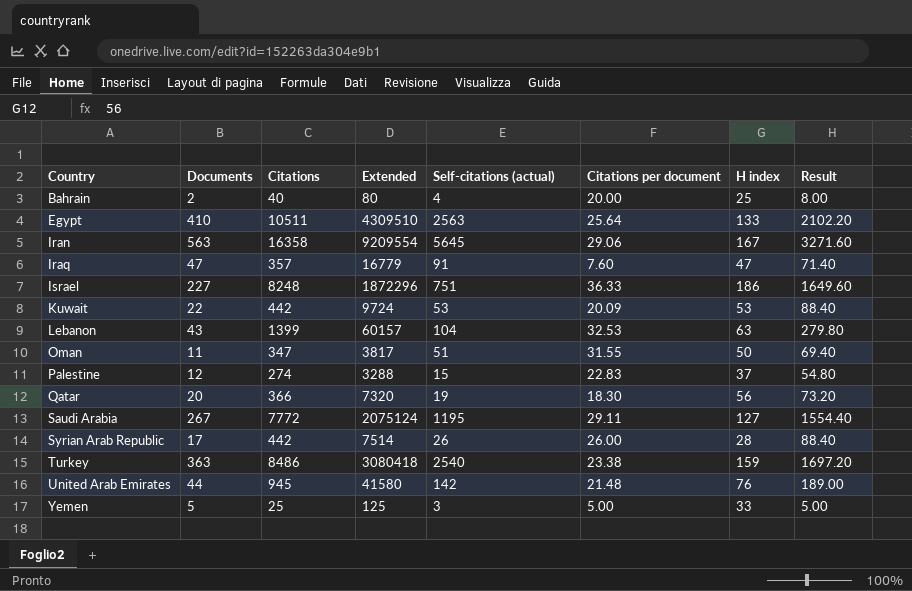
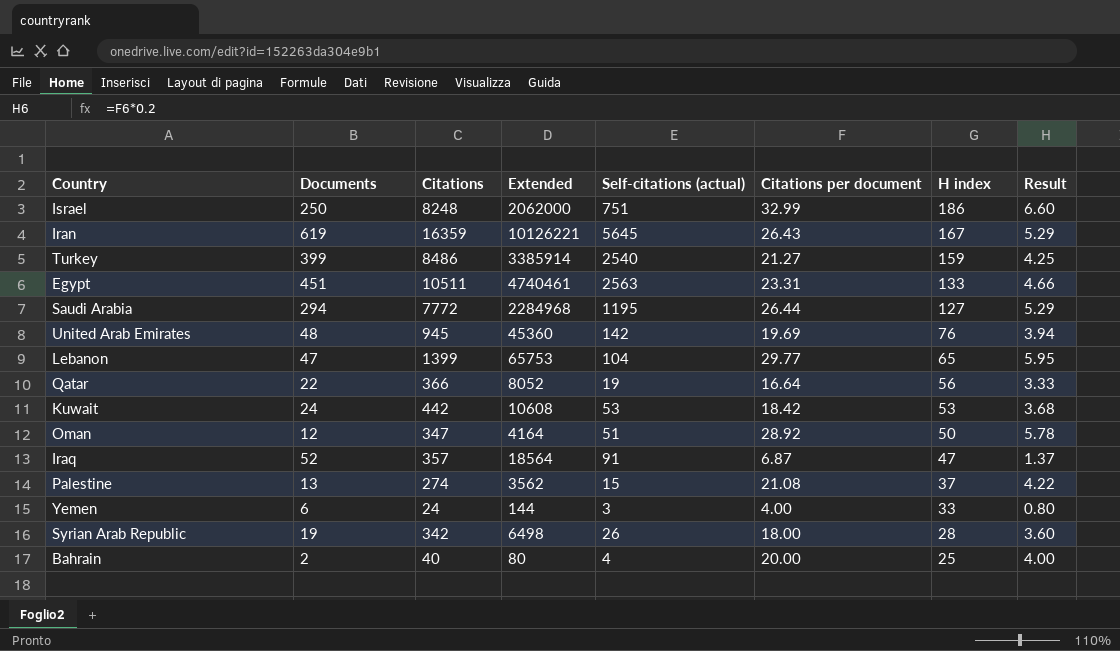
row order: Country ascending -> H index descending
column Result | formula: [Citations] * 0.2 -> [Citations per document] * 0.2
Israel | Documents: 227 -> 250
Israel | Extended: 1872296 -> 2062000
Israel | Citations per document: 36.33 -> 32.99
Iran | Documents: 563 -> 619
Iran | Citations: 16358 -> 16359
Iran | Extended: 9209554 -> 10126221
Iran | Citations per document: 29.06 -> 26.43
Turkey | Documents: 363 -> 399
Turkey | Extended: 3080418 -> 3385914
Turkey | Citations per document: 23.38 -> 21.27
Egypt | Documents: 410 -> 451
Egypt | Extended: 4309510 -> 4740461
Egypt | Citations per document: 25.64 -> 23.31
Saudi Arabia | Documents: 267 -> 294
Saudi Arabia | Extended: 2075124 -> 2284968
Saudi Arabia | Citations per document: 29.11 -> 26.44
United Arab Emirates | Documents: 44 -> 48
United Arab Emirates | Extended: 41580 -> 45360
United Arab Emirates | Citations per document: 21.48 -> 19.69
Lebanon | Documents: 43 -> 47
Lebanon | Extended: 60157 -> 65753
Lebanon | Citations per document: 32.53 -> 29.77
Lebanon | H index: 63 -> 65
Qatar | Documents: 20 -> 22
Qatar | Extended: 7320 -> 8052
Qatar | Citations per document: 18.30 -> 16.64
Kuwait | Documents: 22 -> 24
Kuwait | Extended: 9724 -> 10608
Kuwait | Citations per document: 20.09 -> 18.42
Oman | Documents: 11 -> 12
Oman | Extended: 3817 -> 4164
Oman | Citations per document: 31.55 -> 28.92
Iraq | Documents: 47 -> 52
Iraq | Extended: 16779 -> 18564
Iraq | Citations per document: 7.60 -> 6.87
Palestine | Documents: 12 -> 13
Palestine | Extended: 3288 -> 3562
Palestine | Citations per document: 22.83 -> 21.08
Yemen | Documents: 5 -> 6
Yemen | Citations: 25 -> 24
Yemen | Extended: 125 -> 144
Yemen | Citations per document: 5.00 -> 4.00
Syrian Arab Republic | Documents: 17 -> 19
Syrian Arab Republic | Citations: 442 -> 342
Syrian Arab Republic | Extended: 7514 -> 6498
Syrian Arab Republic | Citations per document: 26.00 -> 18.00

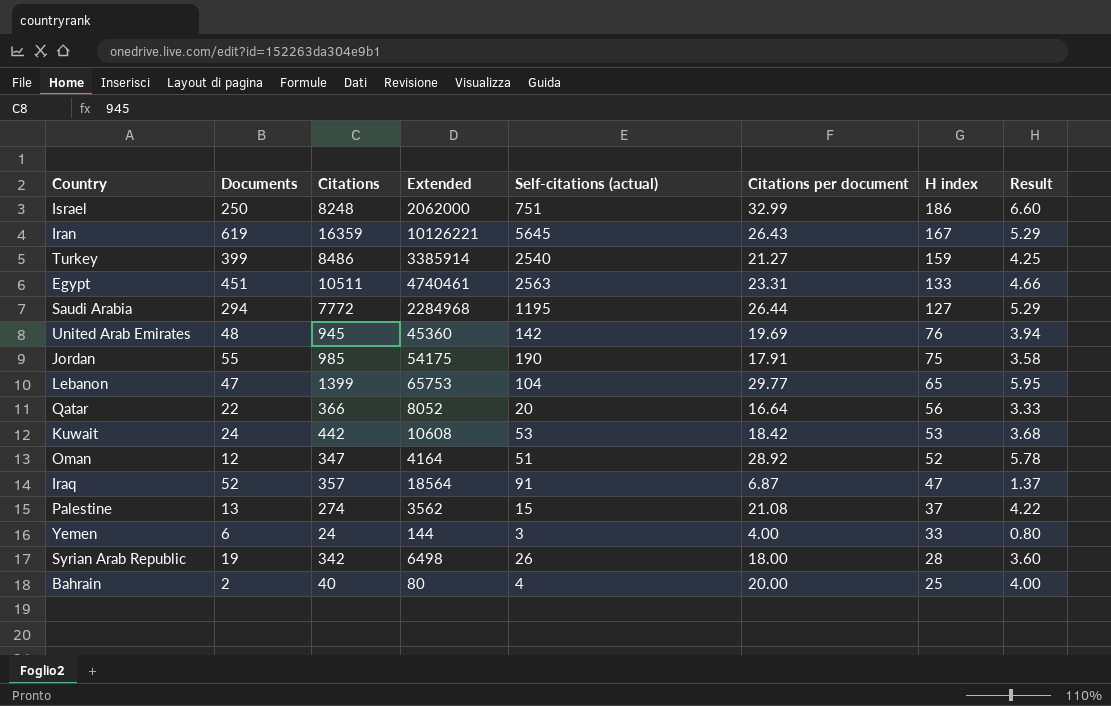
row Jordan: none -> 55 | 985 | 54175 | 190 | 17.91 | 75 | 3.58
Qatar | Self-citations (actual): 19 -> 20
Oman | H index: 50 -> 52

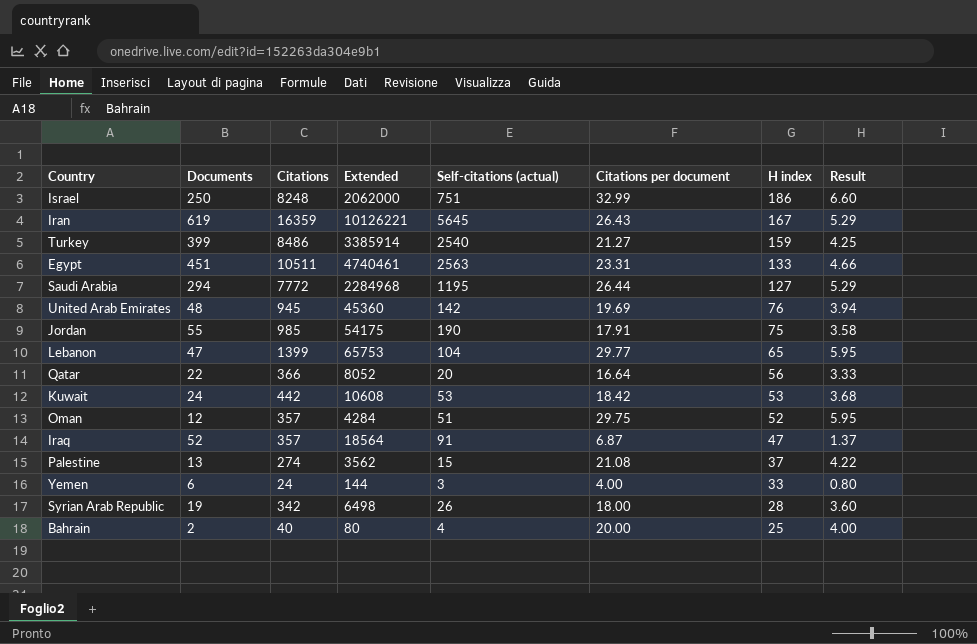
Oman | Citations: 347 -> 357
Oman | Extended: 4164 -> 4284
Oman | Citations per document: 28.92 -> 29.75
Oman | Result: 5.78 -> 5.95

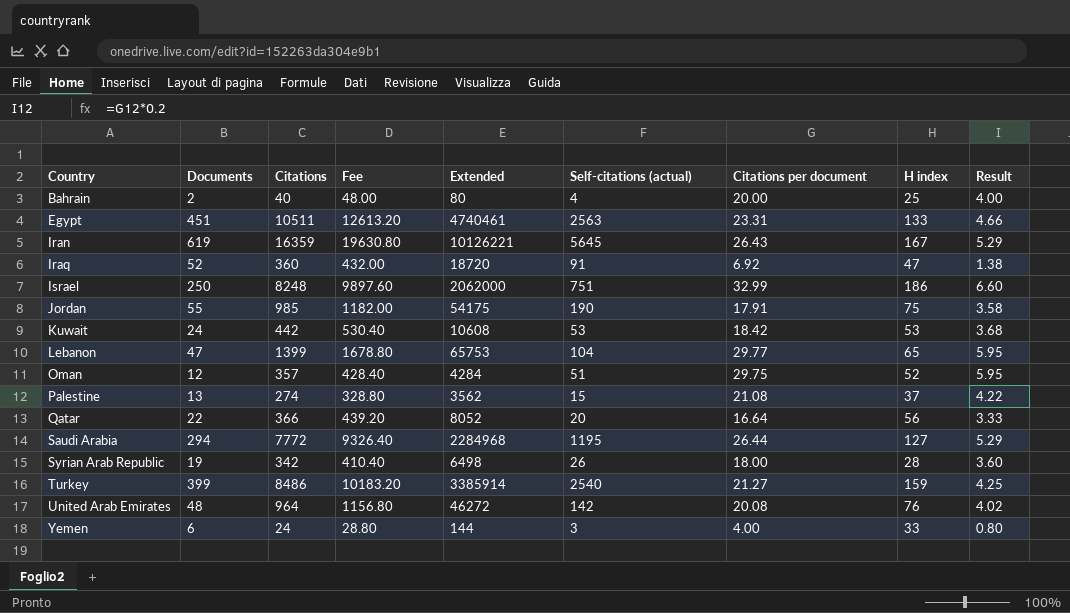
row order: H index descending -> Country ascending
column Fee | formula: none -> [Citations] * 1.2
Iraq | Citations: 357 -> 360
Iraq | Extended: 18564 -> 18720
Iraq | Citations per document: 6.87 -> 6.92
Iraq | Result: 1.37 -> 1.38
United Arab Emirates | Citations: 945 -> 964
United Arab Emirates | Extended: 45360 -> 46272
United Arab Emirates | Citations per document: 19.69 -> 20.08
United Arab Emirates | Result: 3.94 -> 4.02

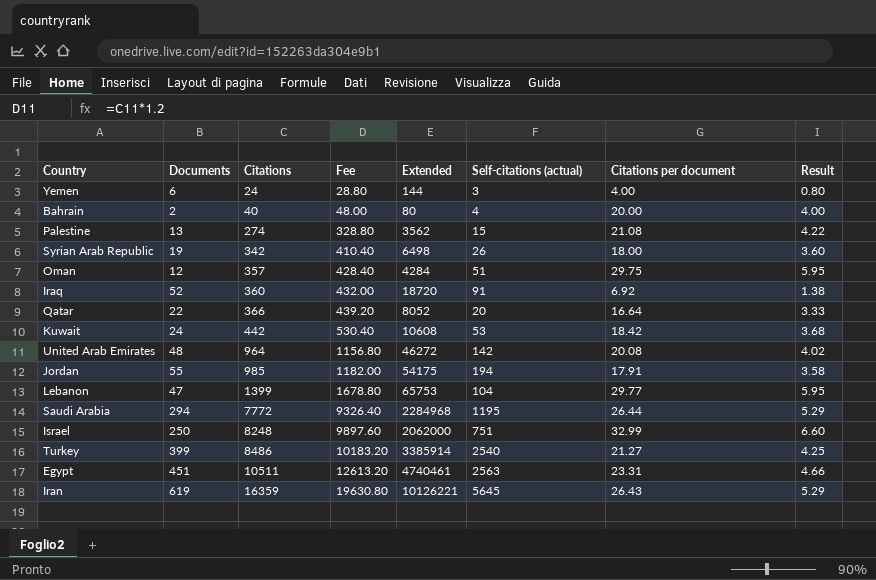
row order: Country ascending -> Citations ascending
column H index | position: 8 -> none
Jordan | Self-citations (actual): 190 -> 194

